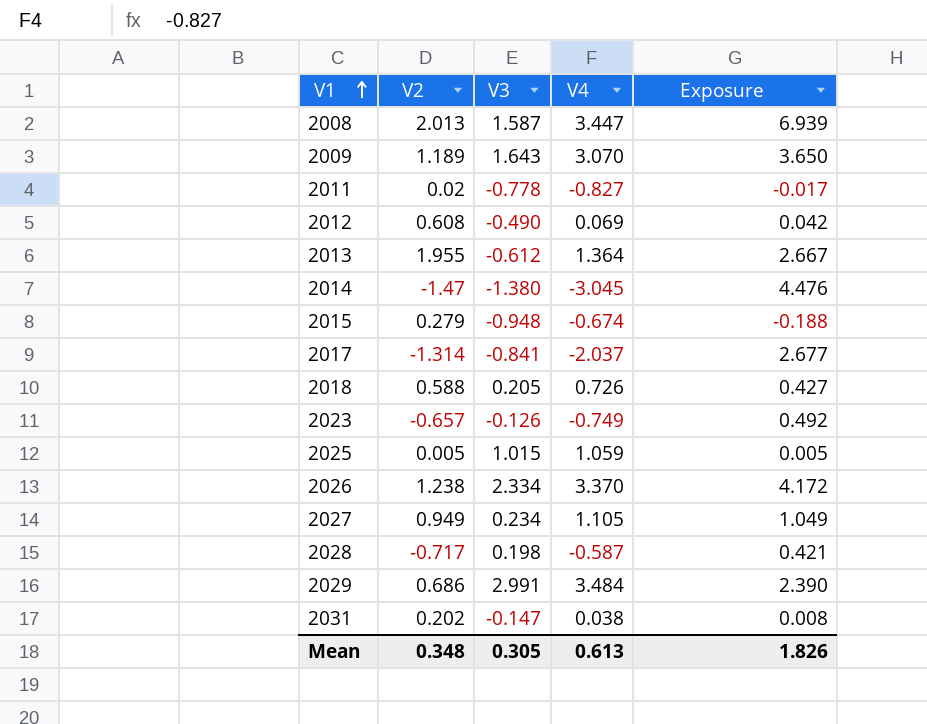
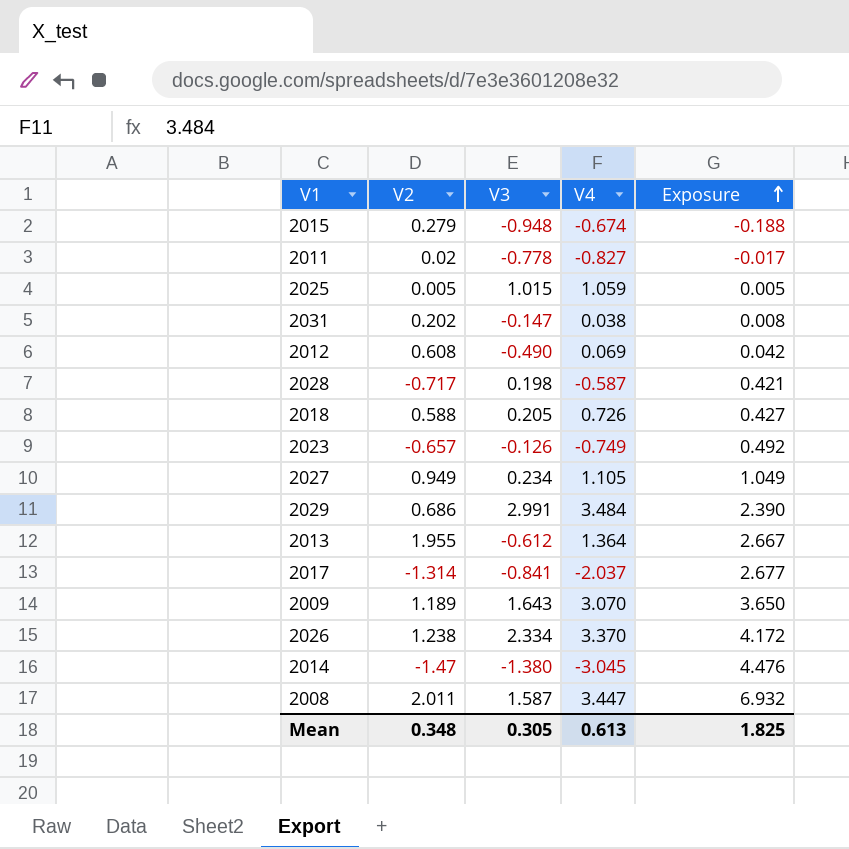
row order: V1 ascending -> Exposure ascending
2008 | V2: 2.013 -> 2.011
2008 | Exposure: 6.939 -> 6.932
Mean | Exposure: 1.826 -> 1.825

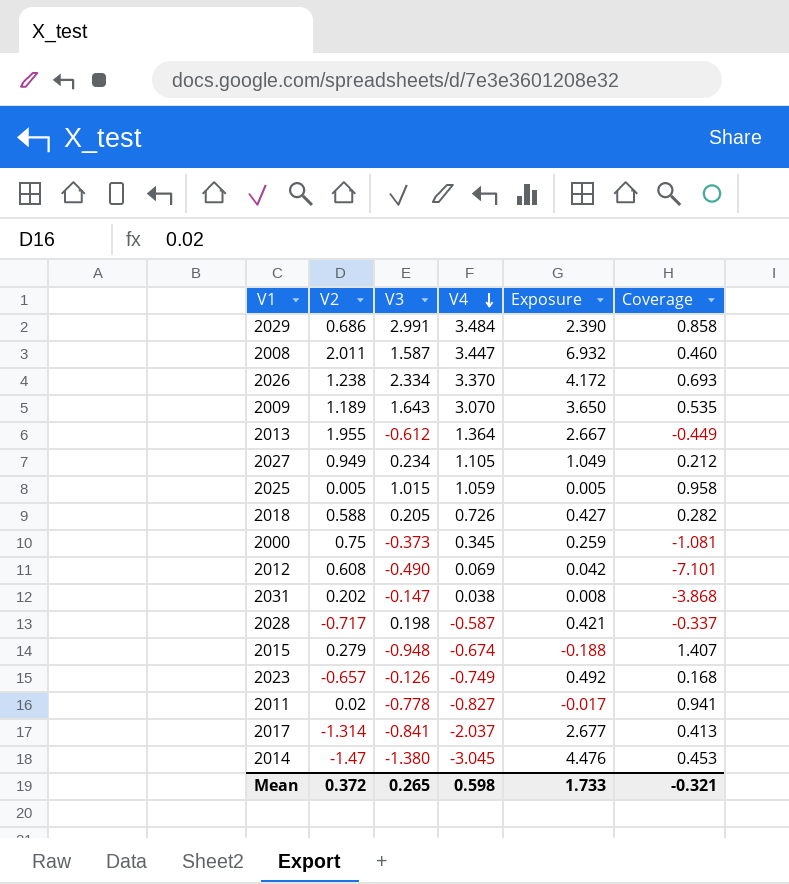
row order: Exposure ascending -> V4 descending
column Coverage | formula: none -> [V3] / [V4]
row 2000: none -> 0.75 | -0.373 | 0.345 | 0.259 | -1.081
Mean | V2: 0.348 -> 0.372
Mean | V3: 0.305 -> 0.265
Mean | V4: 0.613 -> 0.598
Mean | Exposure: 1.825 -> 1.733

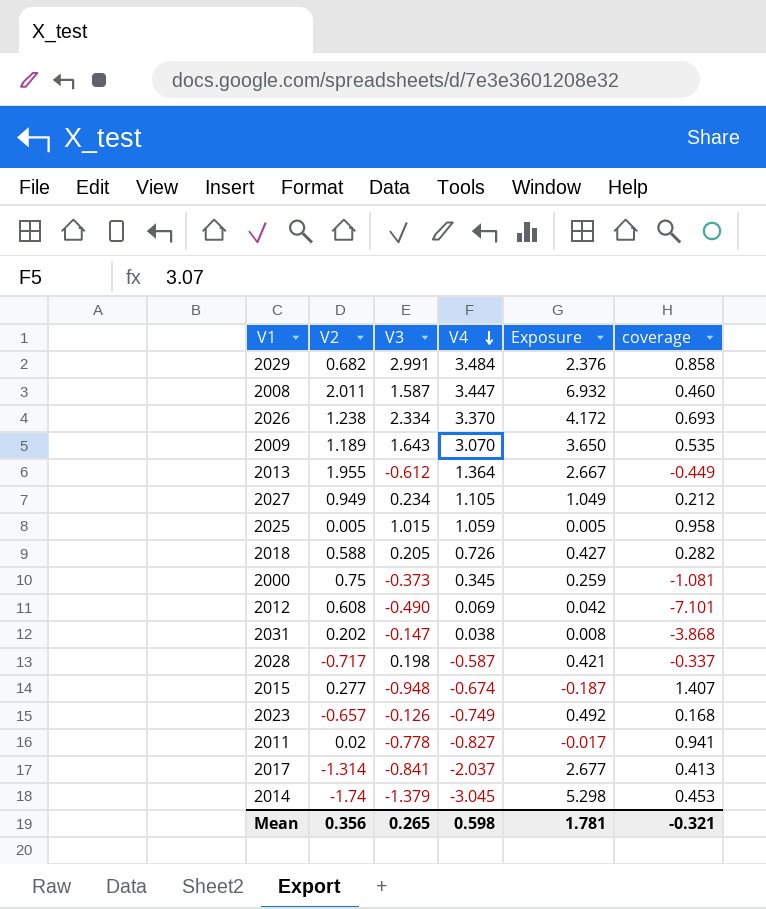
column name: Coverage -> coverage
2029 | V2: 0.686 -> 0.682
2029 | Exposure: 2.390 -> 2.376
2015 | V2: 0.279 -> 0.277
2015 | Exposure: -0.188 -> -0.187
2014 | V2: -1.47 -> -1.74
2014 | V3: -1.380 -> -1.379
2014 | Exposure: 4.476 -> 5.298
Mean | V2: 0.372 -> 0.356
Mean | Exposure: 1.733 -> 1.781

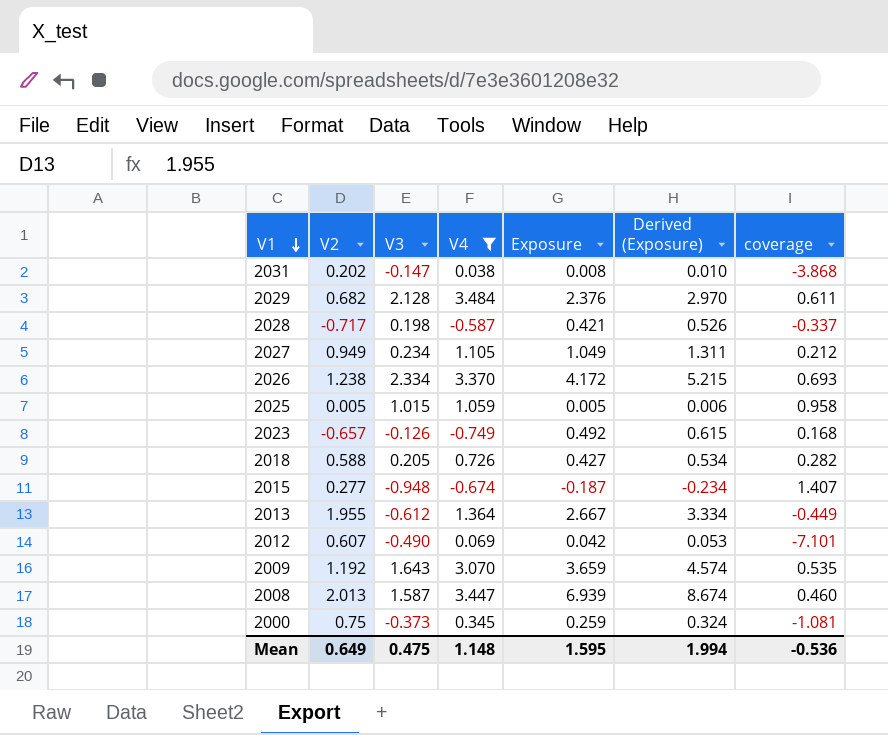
filter: none -> V4 >= -0.749
row order: V4 descending -> V1 descending
column Derived (Exposure) | formula: none -> [Exposure] * 1.25
2029 | V3: 2.991 -> 2.128
2029 | coverage: 0.858 -> 0.611
2012 | V2: 0.608 -> 0.607
2009 | V2: 1.189 -> 1.192
2009 | Exposure: 3.650 -> 3.659
2008 | V2: 2.011 -> 2.013
2008 | Exposure: 6.932 -> 6.939
Mean | V2: 0.356 -> 0.649
Mean | V3: 0.265 -> 0.475
Mean | V4: 0.598 -> 1.148
Mean | Exposure: 1.781 -> 1.595
Mean | coverage: -0.321 -> -0.536

